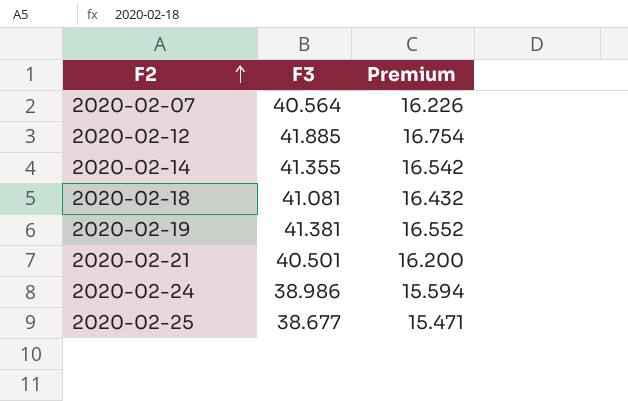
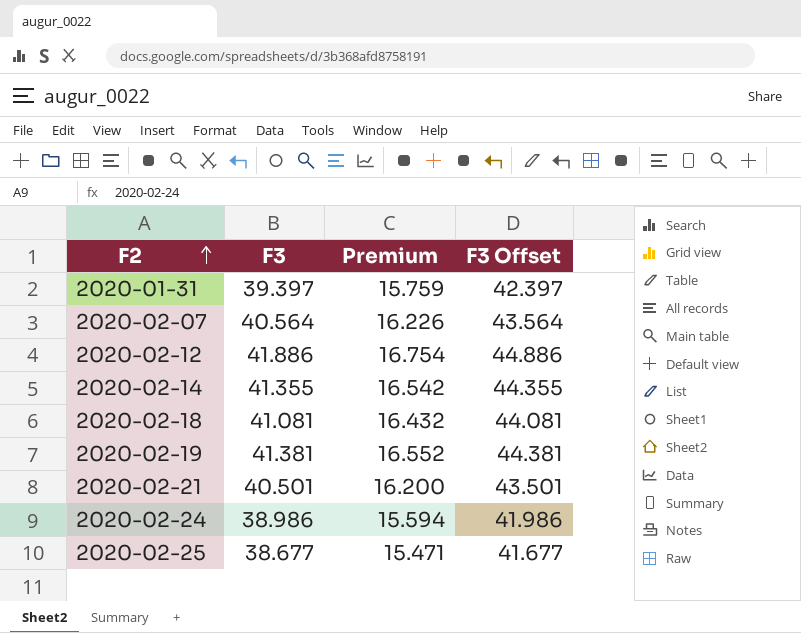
column F3 Offset | formula: none -> [F3] + 3
row 2020-01-31: none -> 39.397 | 15.759 | 42.397
2020-02-12 | F3: 41.885 -> 41.886

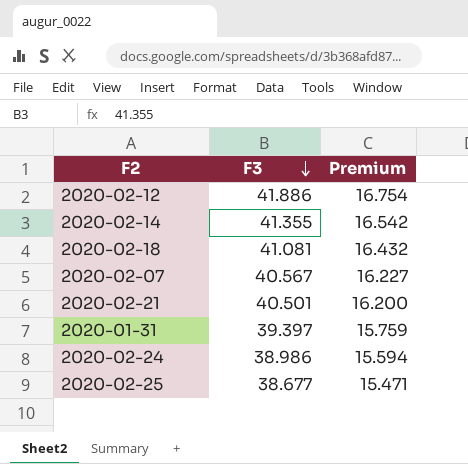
row order: F2 ascending -> F3 descending
column F3 Offset | formula: [F3] + 3 -> none
row 2020-02-19: 41.381 | 16.552 | 44.381 -> none
2020-02-07 | F3: 40.564 -> 40.567
2020-02-07 | Premium: 16.226 -> 16.227

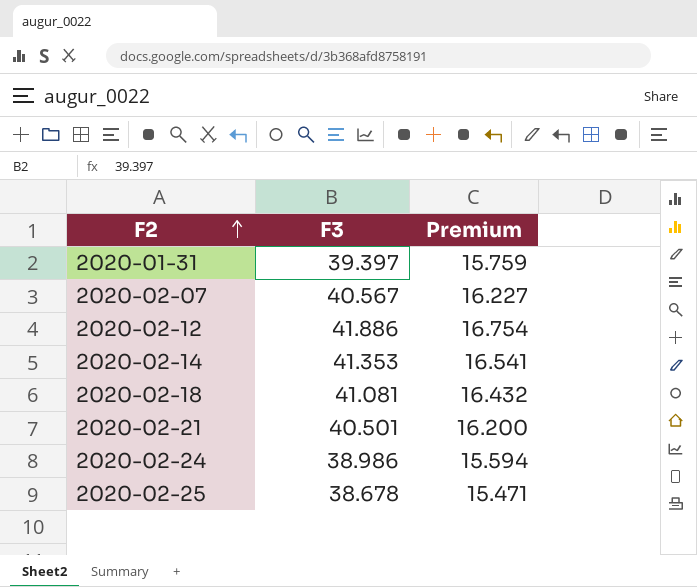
row order: F3 descending -> F2 ascending
2020-02-14 | F3: 41.355 -> 41.353
2020-02-14 | Premium: 16.542 -> 16.541
2020-02-25 | F3: 38.677 -> 38.678

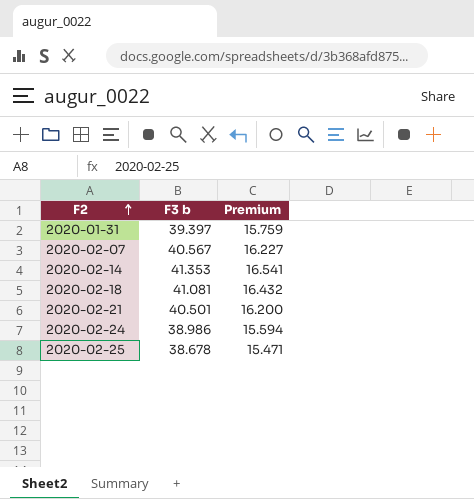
column name: F3 -> F3 b
row 2020-02-12: 41.886 | 16.754 -> none

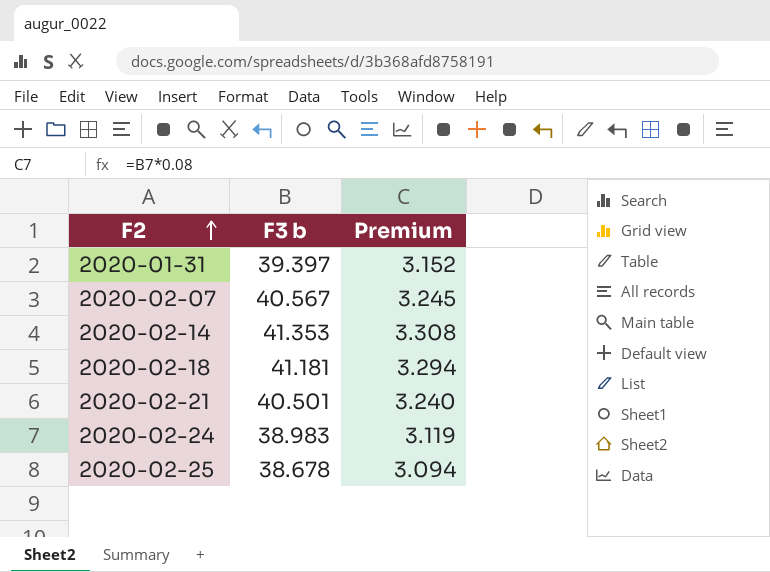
column Premium | formula: [F3 b] * 0.4 -> [F3 b] * 0.08
2020-02-18 | F3 b: 41.081 -> 41.181
2020-02-24 | F3 b: 38.986 -> 38.983

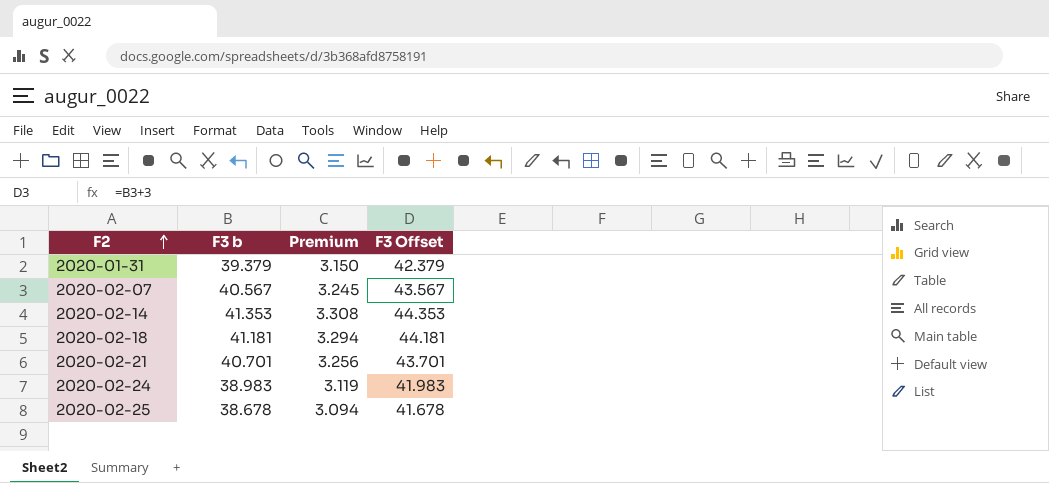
column F3 Offset | formula: none -> [F3 b] + 3
2020-01-31 | F3 b: 39.397 -> 39.379
2020-01-31 | Premium: 3.152 -> 3.150
2020-02-21 | F3 b: 40.501 -> 40.701
2020-02-21 | Premium: 3.240 -> 3.256

